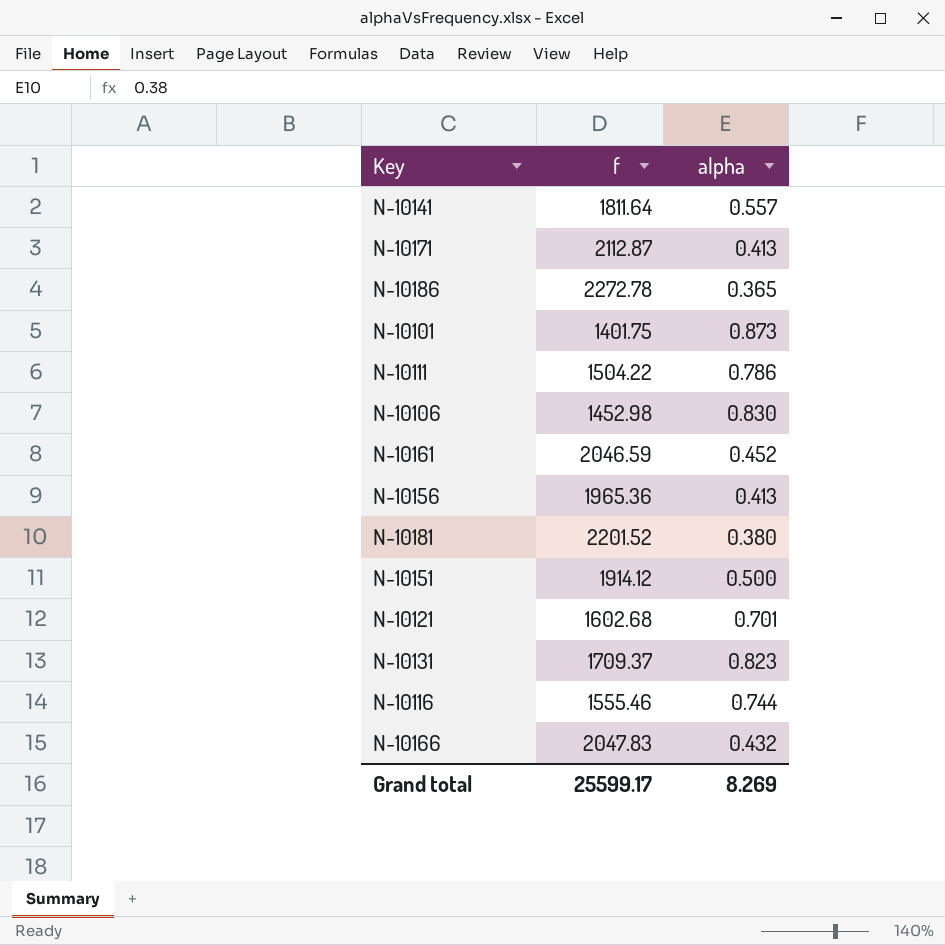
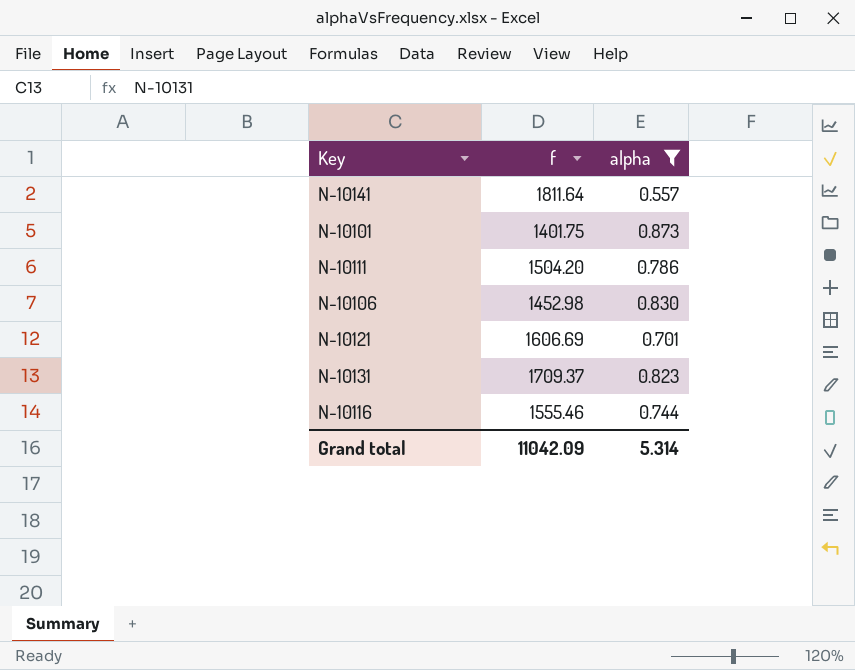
filter: none -> alpha >= 0.557
N-10111 | f: 1504.22 -> 1504.20
N-10121 | f: 1602.68 -> 1606.69
Grand total | f: 25599.17 -> 11042.09
Grand total | alpha: 8.269 -> 5.314

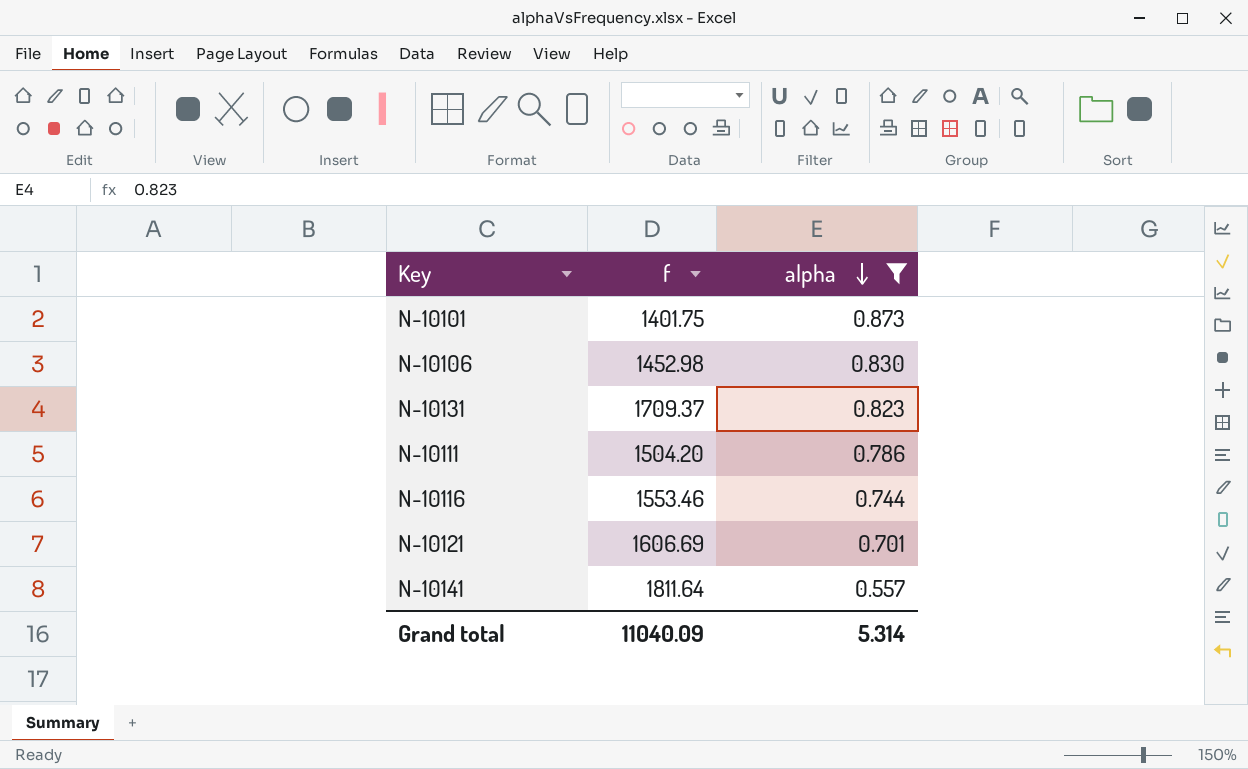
row order: none -> alpha descending
N-10116 | f: 1555.46 -> 1553.46
Grand total | f: 11042.09 -> 11040.09

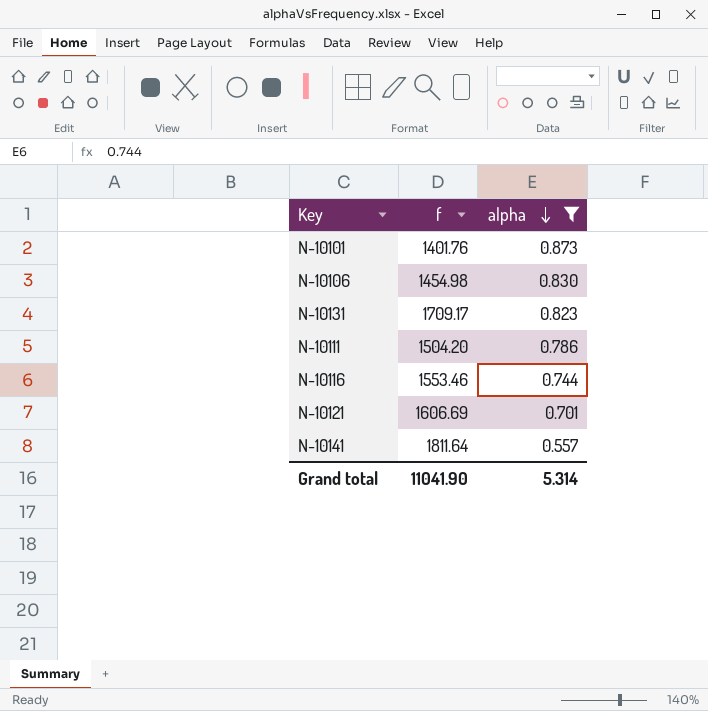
N-10101 | f: 1401.75 -> 1401.76
N-10106 | f: 1452.98 -> 1454.98
N-10131 | f: 1709.37 -> 1709.17
Grand total | f: 11040.09 -> 11041.90

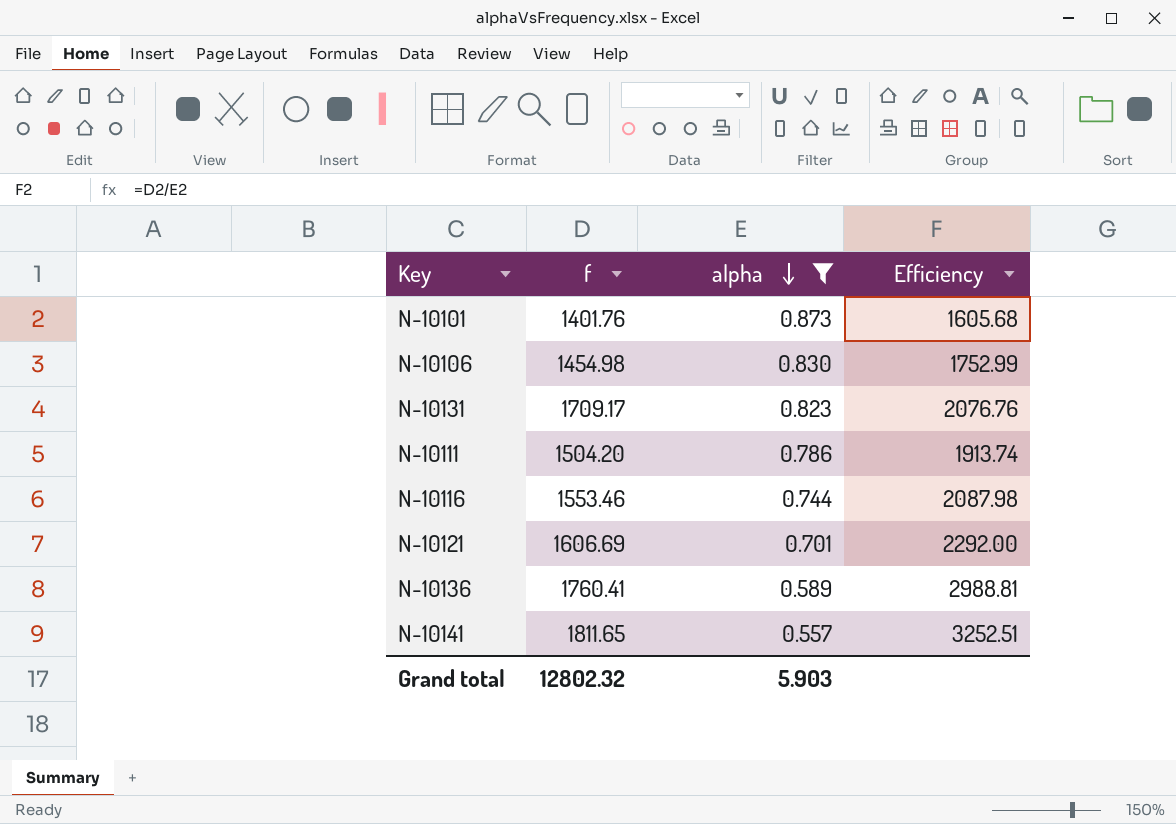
column Efficiency | formula: none -> [f] / [alpha]
row N-10136: none -> 1760.41 | 0.589 | 2988.81
N-10141 | f: 1811.64 -> 1811.65
Grand total | f: 11041.90 -> 12802.32
Grand total | alpha: 5.314 -> 5.903

